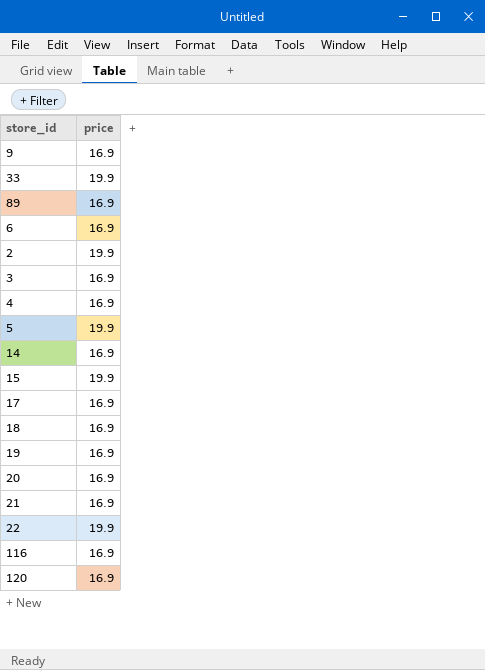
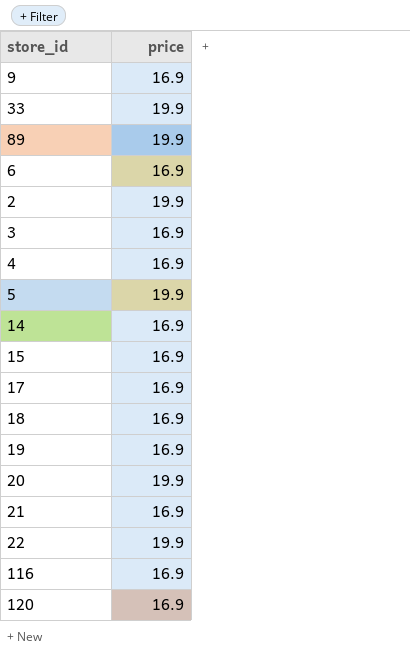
89 | price: 16.9 -> 19.9
15 | price: 19.9 -> 16.9
20 | price: 16.9 -> 19.9

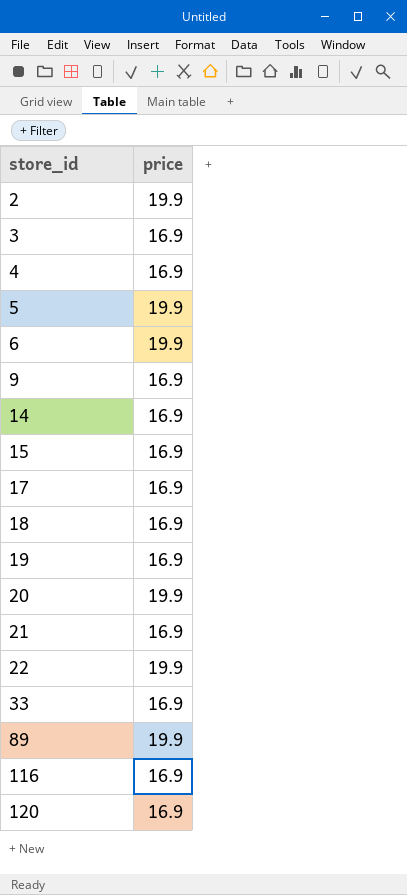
row order: none -> store_id ascending
6 | price: 16.9 -> 19.9
33 | price: 19.9 -> 16.9

